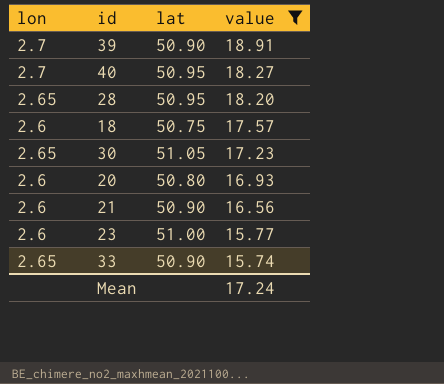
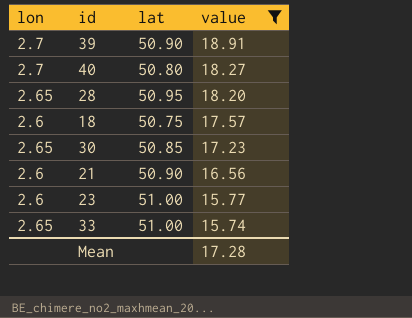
row 20: 2.6 | 50.80 | 16.93 -> none
40 | lat: 50.95 -> 50.80
30 | lat: 51.05 -> 50.85
33 | lat: 50.90 -> 51.00
Mean | value: 17.24 -> 17.28

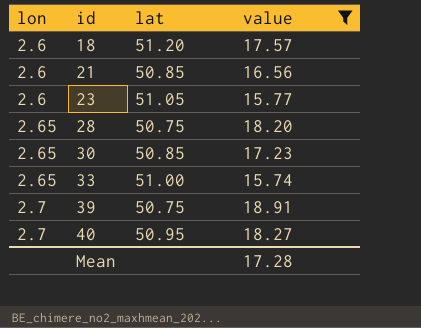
row order: value descending -> lon ascending
18 | lat: 50.75 -> 51.20
21 | lat: 50.90 -> 50.85
23 | lat: 51.00 -> 51.05
28 | lat: 50.95 -> 50.75
39 | lat: 50.90 -> 50.75
40 | lat: 50.80 -> 50.95

